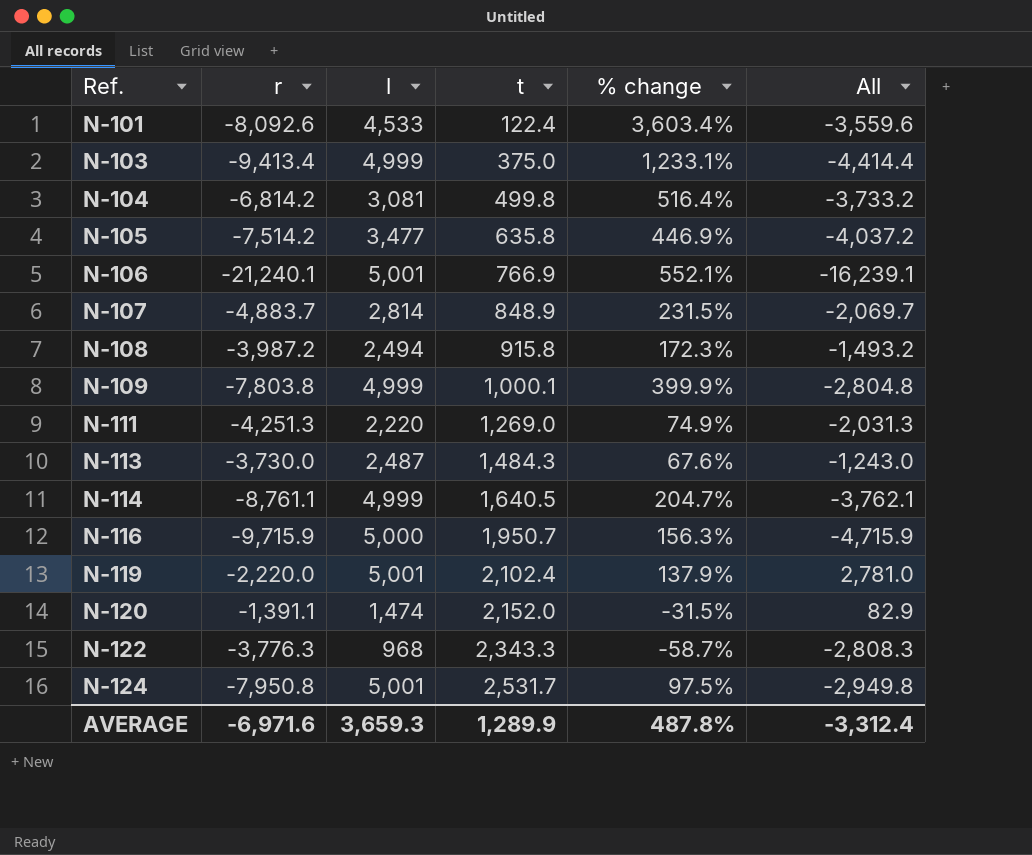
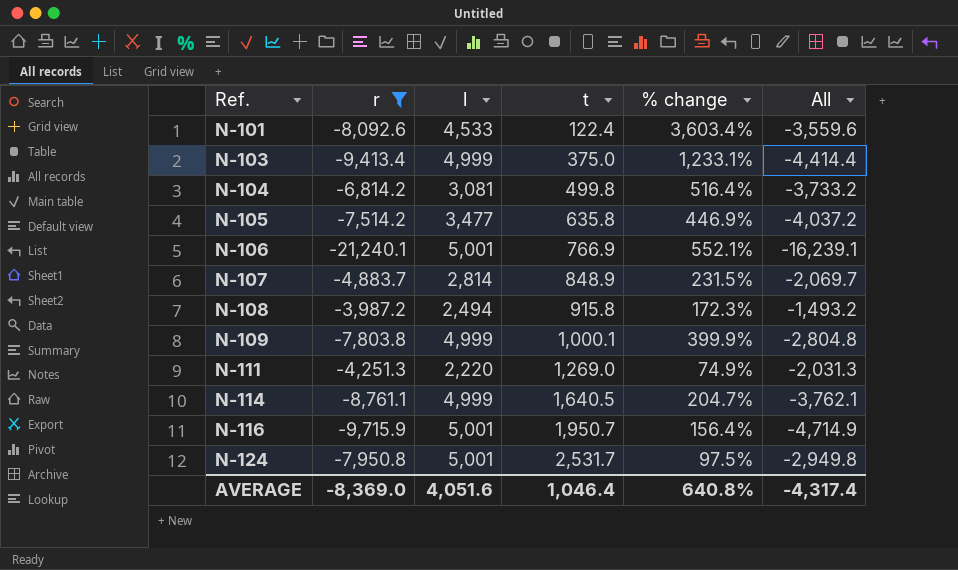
filter: none -> r <= -3,987.2
N-116 | l: 5,000 -> 5,001
N-116 | % change: 156.3% -> 156.4%
N-116 | All: -4,715.9 -> -4,714.9
AVERAGE | r: -6,971.6 -> -8,369.0
AVERAGE | l: 3,659.3 -> 4,051.6
AVERAGE | t: 1,289.9 -> 1,046.4
AVERAGE | % change: 487.8% -> 640.8%
AVERAGE | All: -3,312.4 -> -4,317.4

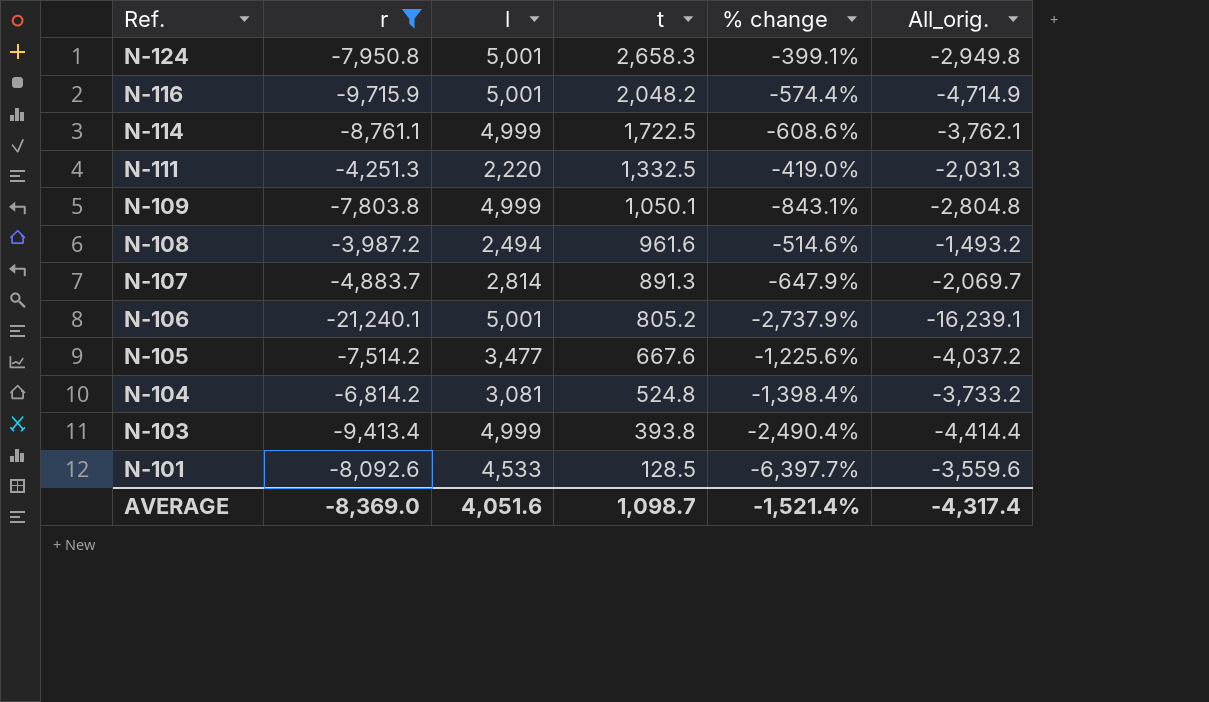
row order: Ref. ascending -> Ref. descending
column % change | formula: ([l] - [t]) / [t] -> ([r] - [t]) / [t]
column name: All -> All_orig.
N-124 | t: 2,531.7 -> 2,658.3
N-116 | t: 1,950.7 -> 2,048.2
N-114 | t: 1,640.5 -> 1,722.5
N-111 | t: 1,269.0 -> 1,332.5
N-109 | t: 1,000.1 -> 1,050.1
N-108 | t: 915.8 -> 961.6
N-107 | t: 848.9 -> 891.3
N-106 | t: 766.9 -> 805.2
N-105 | t: 635.8 -> 667.6
N-104 | t: 499.8 -> 524.8
N-103 | t: 375.0 -> 393.8
N-101 | t: 122.4 -> 128.5
AVERAGE | t: 1,046.4 -> 1,098.7
AVERAGE | % change: 640.8% -> -1,521.4%

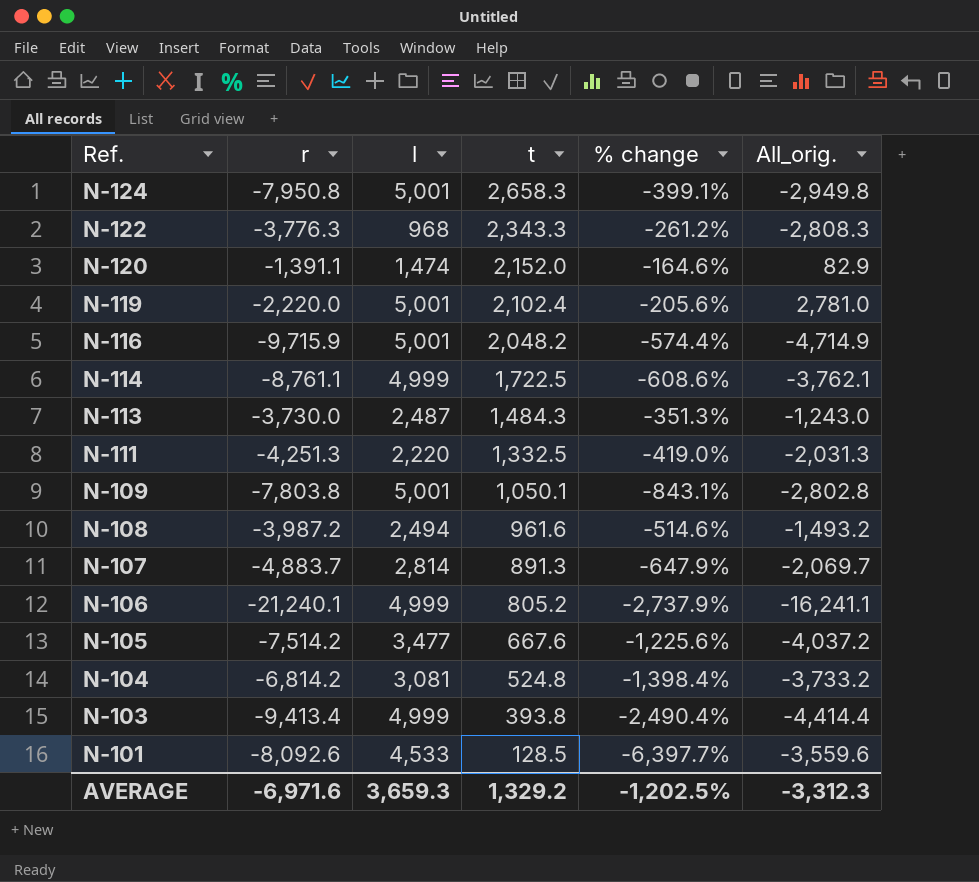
filter: r <= -3,987.2 -> none
N-109 | l: 4,999 -> 5,001
N-109 | All_orig.: -2,804.8 -> -2,802.8
N-106 | l: 5,001 -> 4,999
N-106 | All_orig.: -16,239.1 -> -16,241.1
AVERAGE | r: -8,369.0 -> -6,971.6
AVERAGE | l: 4,051.6 -> 3,659.3
AVERAGE | t: 1,098.7 -> 1,329.2
AVERAGE | % change: -1,521.4% -> -1,202.5%
AVERAGE | All_orig.: -4,317.4 -> -3,312.3

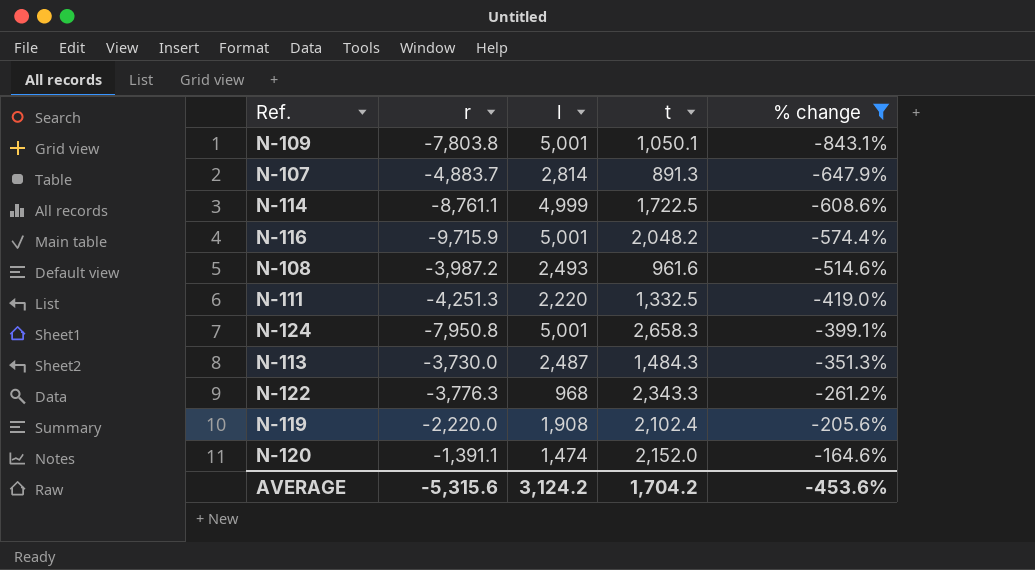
filter: none -> % change >= -843.1%
row order: Ref. descending -> % change ascending
column All_orig. | formula: [r] + [l] -> none
N-108 | l: 2,494 -> 2,493
N-119 | l: 5,001 -> 1,908
AVERAGE | r: -6,971.6 -> -5,315.6
AVERAGE | l: 3,659.3 -> 3,124.2
AVERAGE | t: 1,329.2 -> 1,704.2
AVERAGE | % change: -1,202.5% -> -453.6%

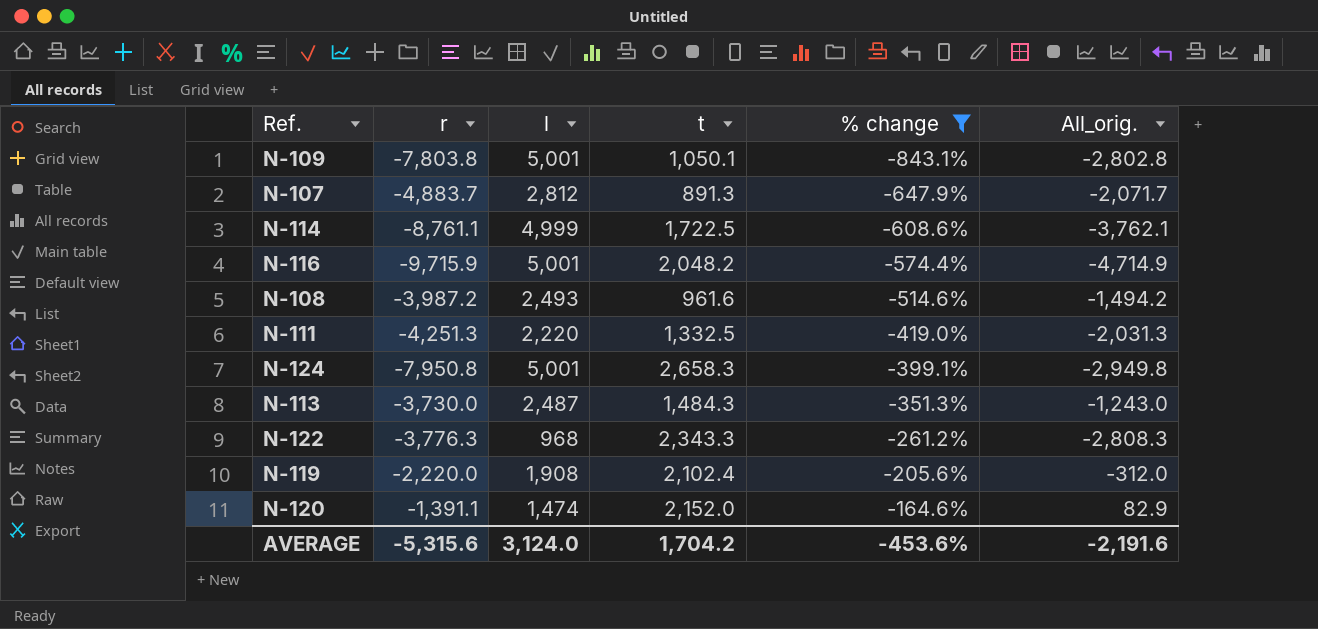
column All_orig. | formula: none -> [r] + [l]
N-107 | l: 2,814 -> 2,812
AVERAGE | l: 3,124.2 -> 3,124.0

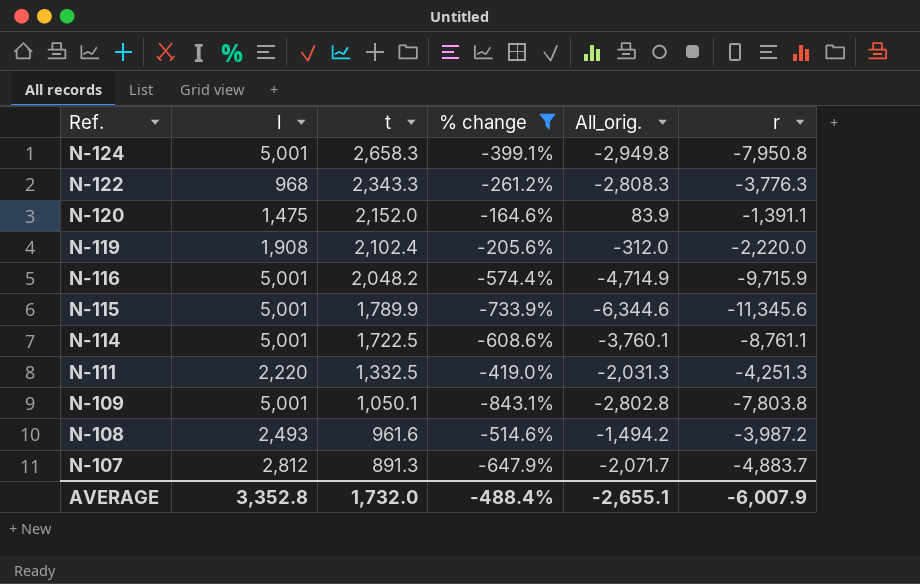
row order: % change ascending -> Ref. descending
column r | position: 2 -> 6
row N-113: -3,730.0 | 2,487 | 1,484.3 | -351.3% | -1,243.0 -> none
N-120 | l: 1,474 -> 1,475
N-120 | All_orig.: 82.9 -> 83.9
row N-115: none -> 5,001 | 1,789.9 | -733.9% | -6,344.6 | -11,345.6
N-114 | l: 4,999 -> 5,001
N-114 | All_orig.: -3,762.1 -> -3,760.1
AVERAGE | l: 3,124.0 -> 3,352.8
AVERAGE | t: 1,704.2 -> 1,732.0
AVERAGE | % change: -453.6% -> -488.4%
AVERAGE | All_orig.: -2,191.6 -> -2,655.1
AVERAGE | r: -5,315.6 -> -6,007.9

